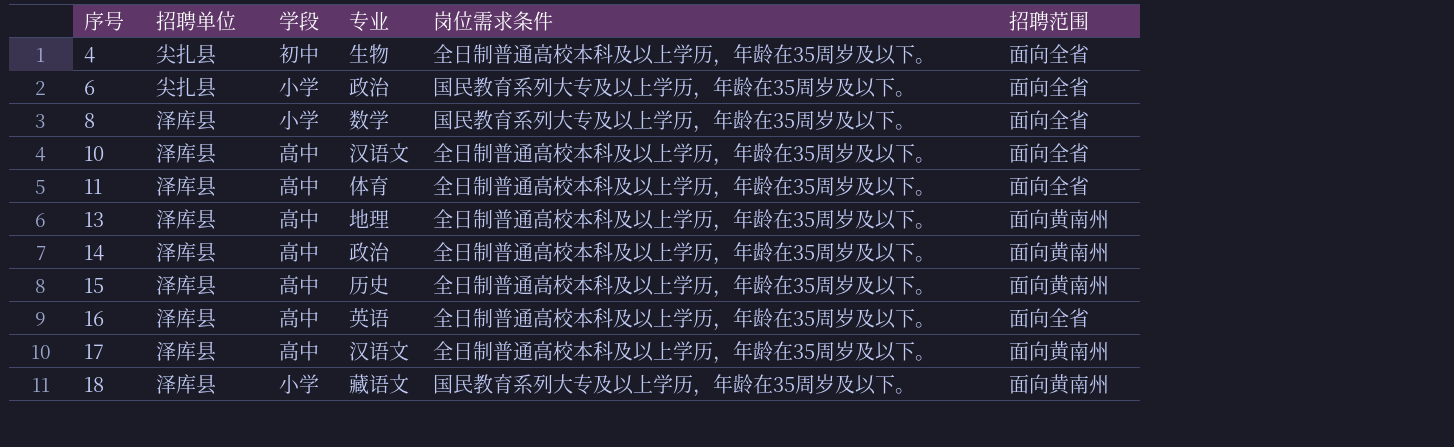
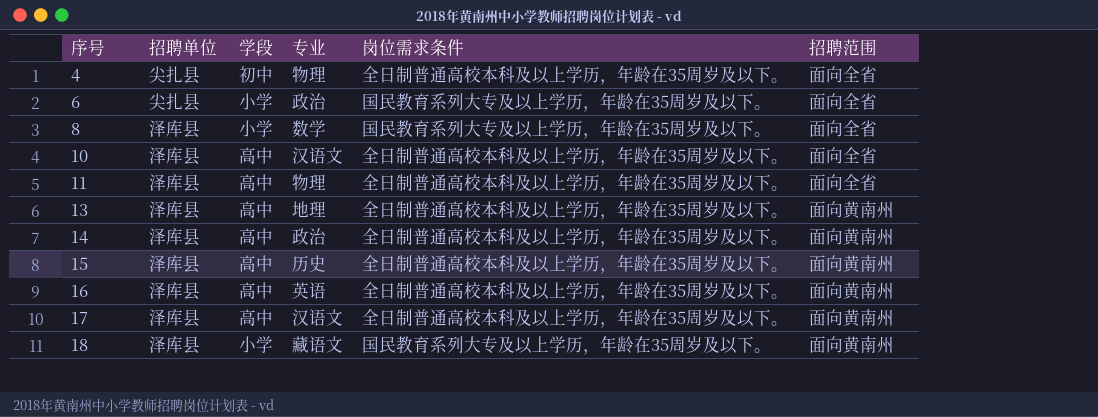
4 | 专业: 生物 -> 物理
11 | 专业: 体育 -> 物理
16 | 招聘范围: 面向全省 -> 面向黄南州

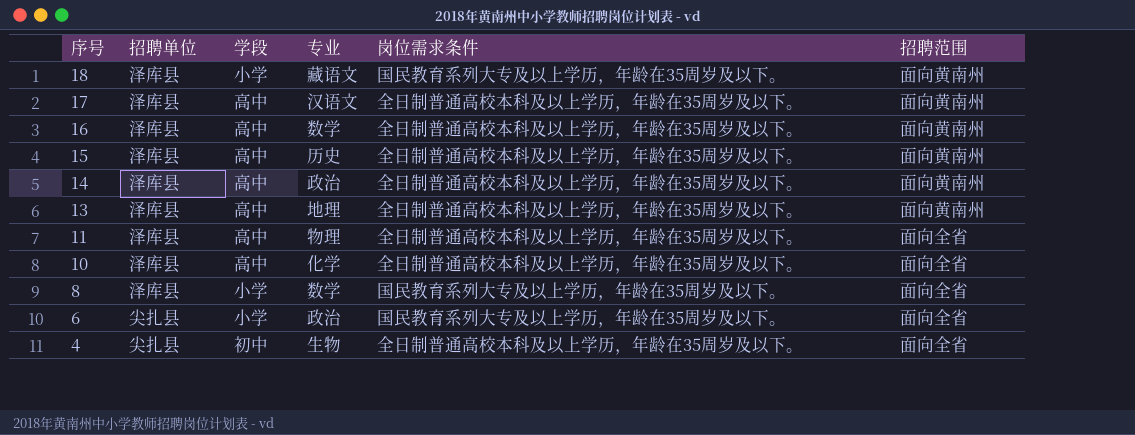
row order: 序号 ascending -> 序号 descending
16 | 专业: 英语 -> 数学
10 | 专业: 汉语文 -> 化学
4 | 专业: 物理 -> 生物

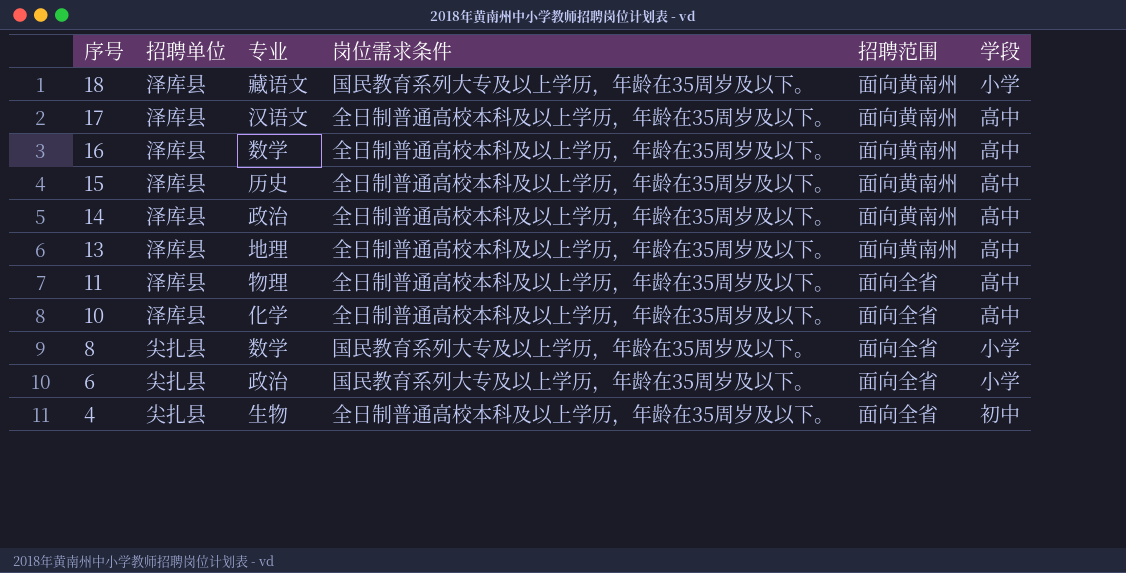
column 学段 | position: 3 -> 6
8 | 招聘单位: 泽库县 -> 尖扎县

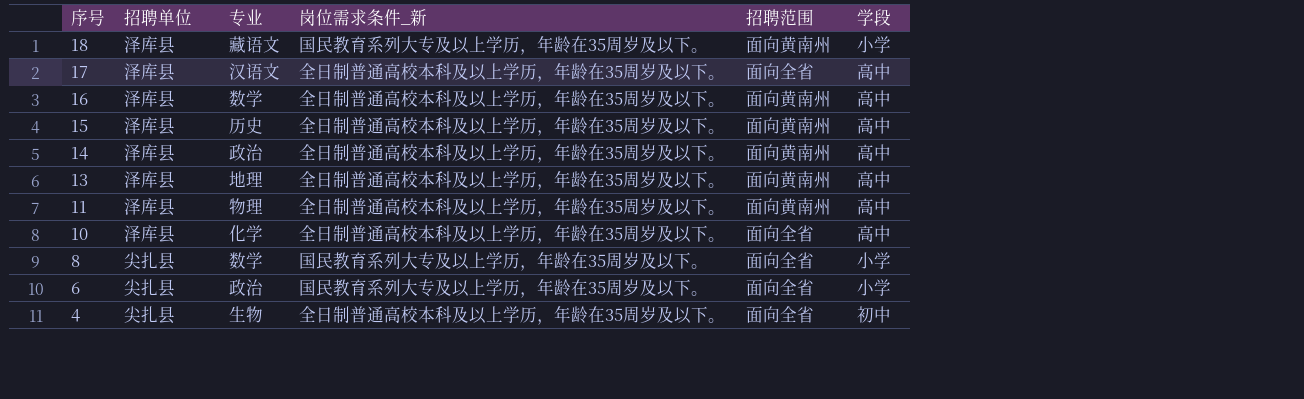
column name: 岗位需求条件 -> 岗位需求条件_新
17 | 招聘范围: 面向黄南州 -> 面向全省
11 | 招聘范围: 面向全省 -> 面向黄南州

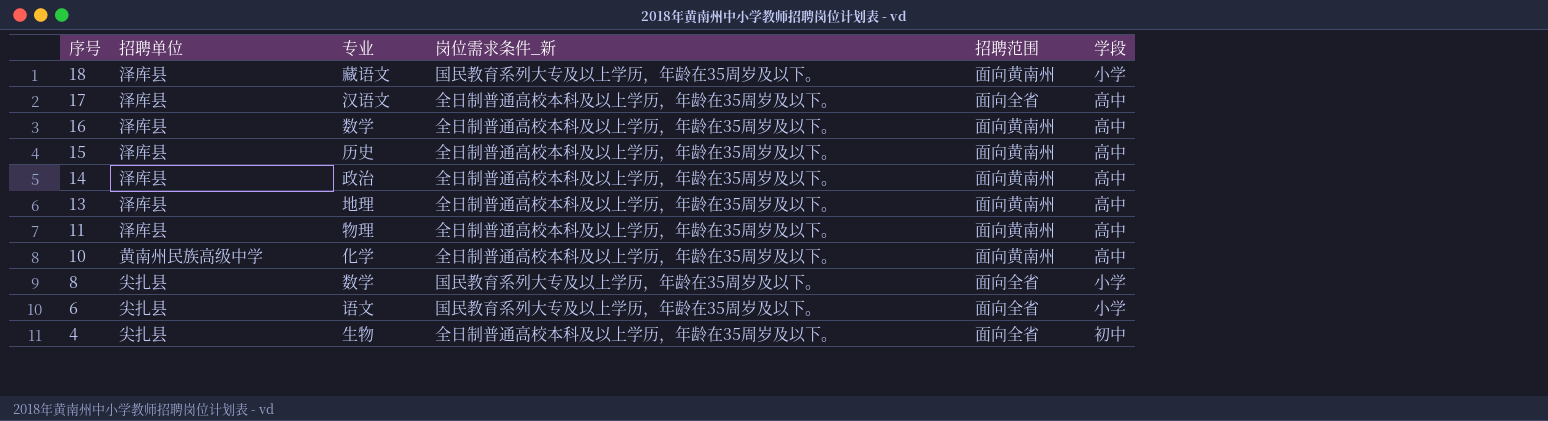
10 | 招聘单位: 泽库县 -> 黄南州民族高级中学
10 | 招聘范围: 面向全省 -> 面向黄南州
6 | 专业: 政治 -> 语文

